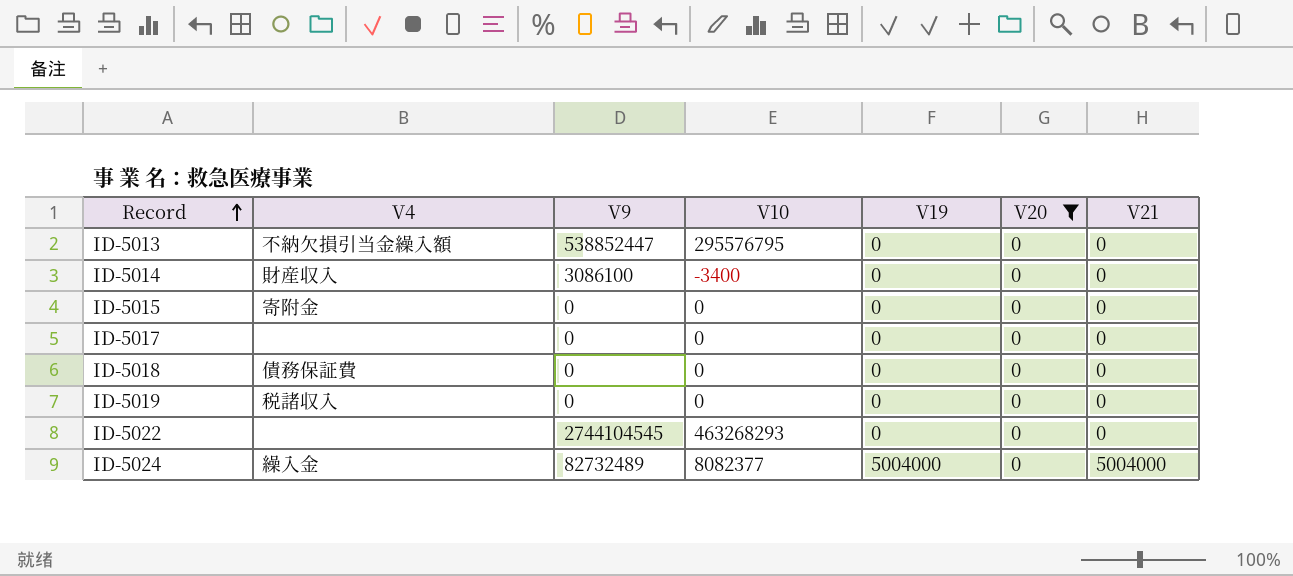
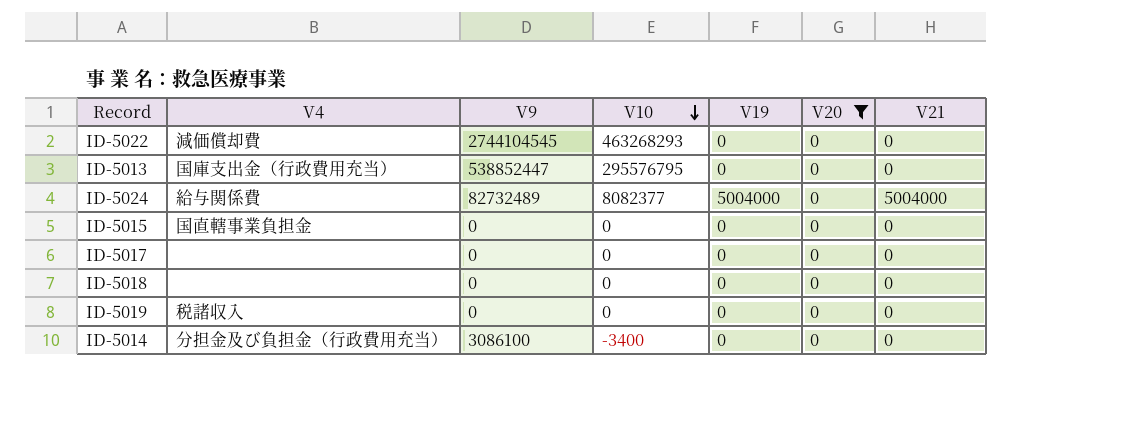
row order: Record ascending -> V10 descending
ID-5022 | V4: none -> 減価償却費
ID-5013 | V4: 不納欠損引当金繰入額 -> 国庫支出金（行政費用充当）
ID-5024 | V4: 繰入金 -> 給与関係費
ID-5015 | V4: 寄附金 -> 国直轄事業負担金
ID-5018 | V4: 債務保証費 -> none
ID-5014 | V4: 財産収入 -> 分担金及び負担金（行政費用充当）

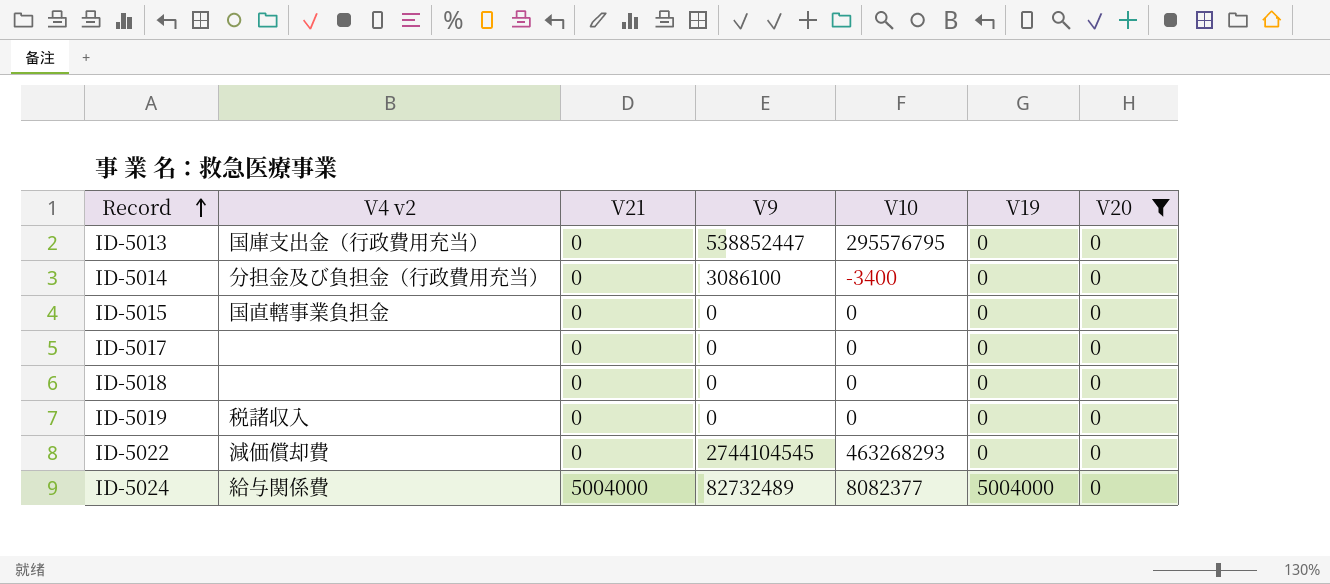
row order: V10 descending -> Record ascending
column name: V4 -> V4 v2
column V21 | position: 7 -> 3

